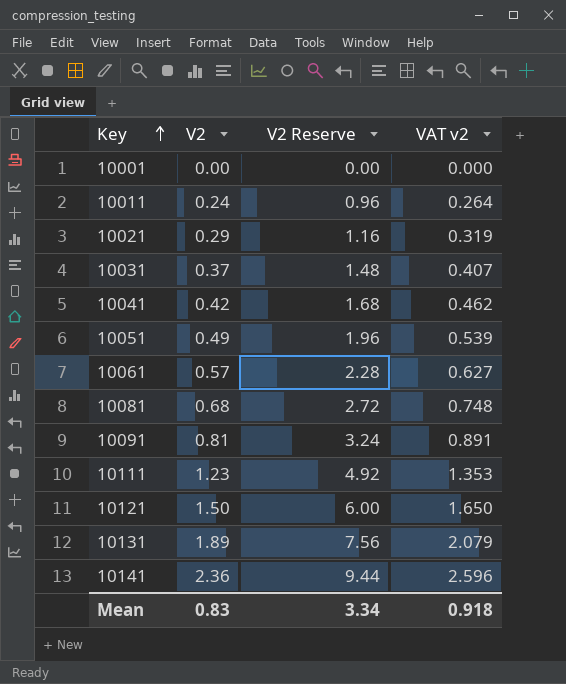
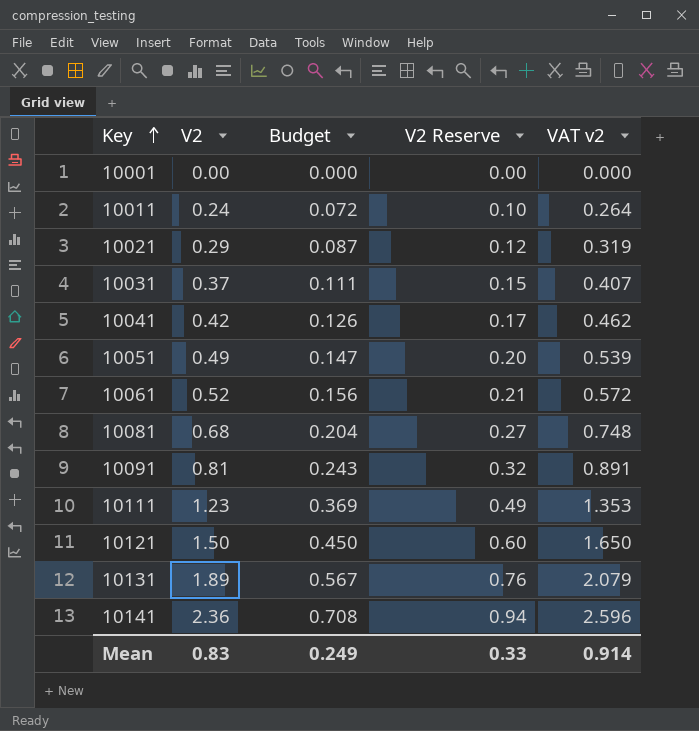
column Budget | formula: none -> [V2] * 0.3
column V2 Reserve | formula: [V2] * 4 -> [V2] * 0.4
10061 | V2: 0.57 -> 0.52
10061 | VAT v2: 0.627 -> 0.572
Mean | V2 Reserve: 3.34 -> 0.33
Mean | VAT v2: 0.918 -> 0.914

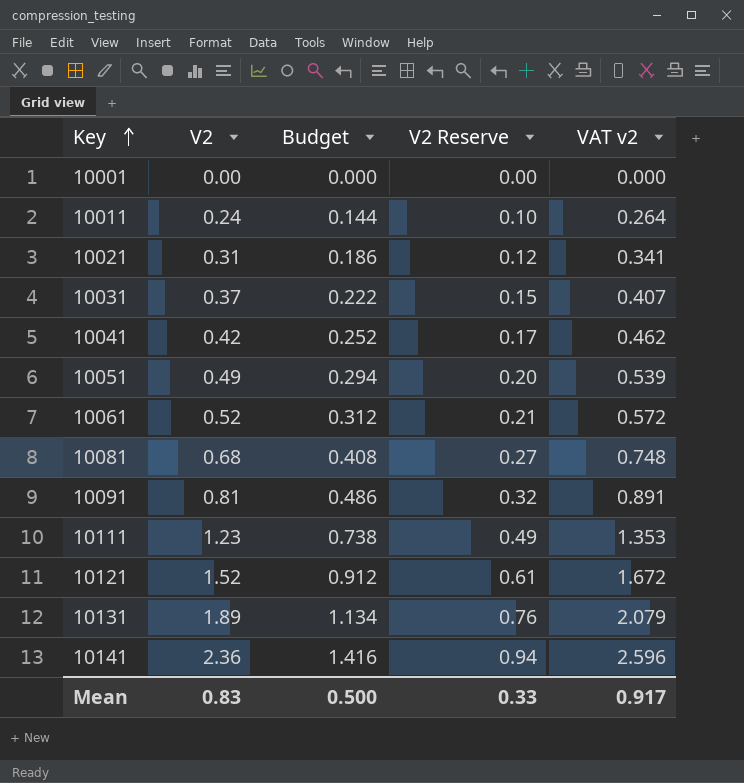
column Budget | formula: [V2] * 0.3 -> [V2] * 0.6
10021 | V2: 0.29 -> 0.31
10021 | VAT v2: 0.319 -> 0.341
10121 | V2: 1.50 -> 1.52
10121 | V2 Reserve: 0.60 -> 0.61
10121 | VAT v2: 1.650 -> 1.672
Mean | Budget: 0.249 -> 0.500
Mean | VAT v2: 0.914 -> 0.917

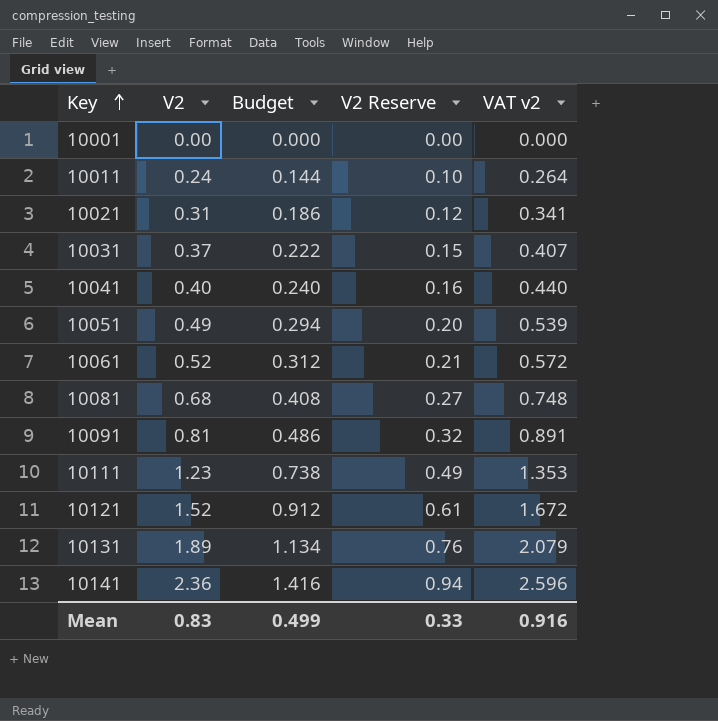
10041 | V2: 0.42 -> 0.40
10041 | Budget: 0.252 -> 0.240
10041 | V2 Reserve: 0.17 -> 0.16
10041 | VAT v2: 0.462 -> 0.440
Mean | Budget: 0.500 -> 0.499
Mean | VAT v2: 0.917 -> 0.916

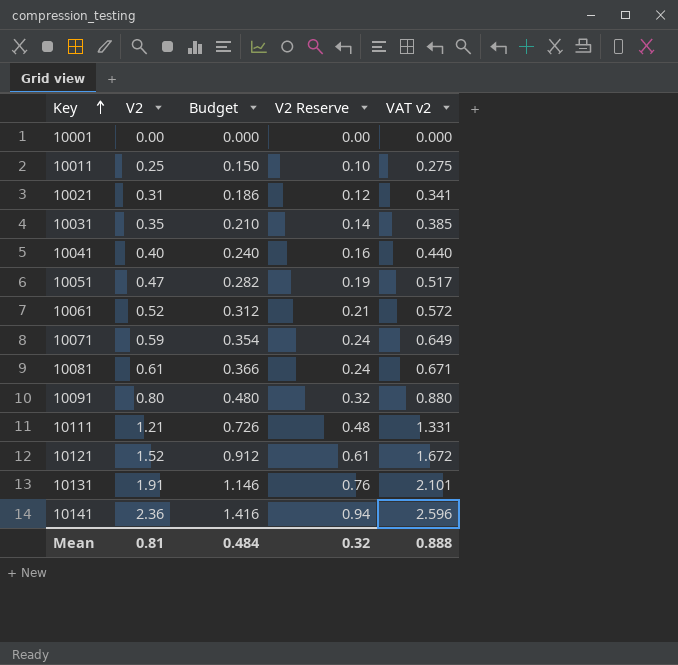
10011 | V2: 0.24 -> 0.25
10011 | Budget: 0.144 -> 0.150
10011 | VAT v2: 0.264 -> 0.275
10031 | V2: 0.37 -> 0.35
10031 | Budget: 0.222 -> 0.210
10031 | V2 Reserve: 0.15 -> 0.14
10031 | VAT v2: 0.407 -> 0.385
10051 | V2: 0.49 -> 0.47
10051 | Budget: 0.294 -> 0.282
10051 | V2 Reserve: 0.20 -> 0.19
10051 | VAT v2: 0.539 -> 0.517
row 10071: none -> 0.59 | 0.354 | 0.24 | 0.649
10081 | V2: 0.68 -> 0.61
10081 | Budget: 0.408 -> 0.366
10081 | V2 Reserve: 0.27 -> 0.24
10081 | VAT v2: 0.748 -> 0.671
10091 | V2: 0.81 -> 0.80
10091 | Budget: 0.486 -> 0.480
10091 | VAT v2: 0.891 -> 0.880
10111 | V2: 1.23 -> 1.21
10111 | Budget: 0.738 -> 0.726
10111 | V2 Reserve: 0.49 -> 0.48
10111 | VAT v2: 1.353 -> 1.331
10131 | V2: 1.89 -> 1.91
10131 | Budget: 1.134 -> 1.146
10131 | VAT v2: 2.079 -> 2.101
Mean | V2: 0.83 -> 0.81
Mean | Budget: 0.499 -> 0.484
Mean | V2 Reserve: 0.33 -> 0.32
Mean | VAT v2: 0.916 -> 0.888

